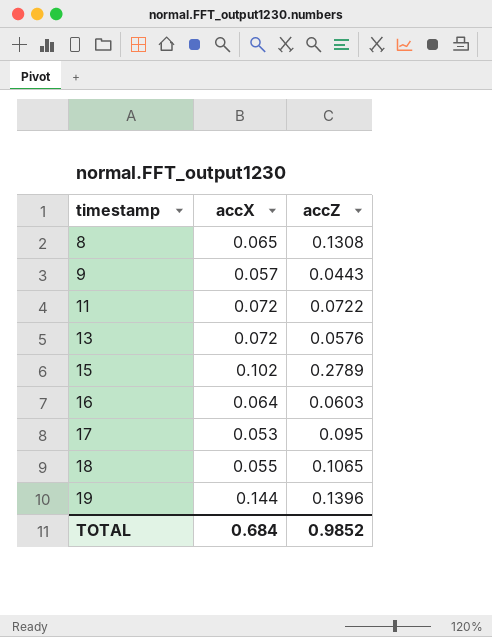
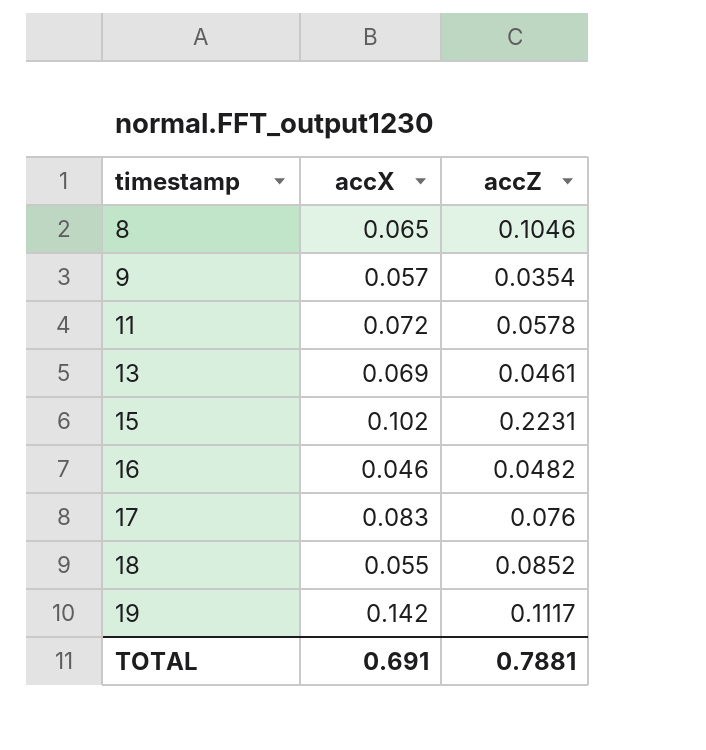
8 | accZ: 0.1308 -> 0.1046
9 | accZ: 0.0443 -> 0.0354
11 | accZ: 0.0722 -> 0.0578
13 | accX: 0.072 -> 0.069
13 | accZ: 0.0576 -> 0.0461
15 | accZ: 0.2789 -> 0.2231
16 | accX: 0.064 -> 0.046
16 | accZ: 0.0603 -> 0.0482
17 | accX: 0.053 -> 0.083
17 | accZ: 0.095 -> 0.076
18 | accZ: 0.1065 -> 0.0852
19 | accX: 0.144 -> 0.142
19 | accZ: 0.1396 -> 0.1117
TOTAL | accX: 0.684 -> 0.691
TOTAL | accZ: 0.9852 -> 0.7881

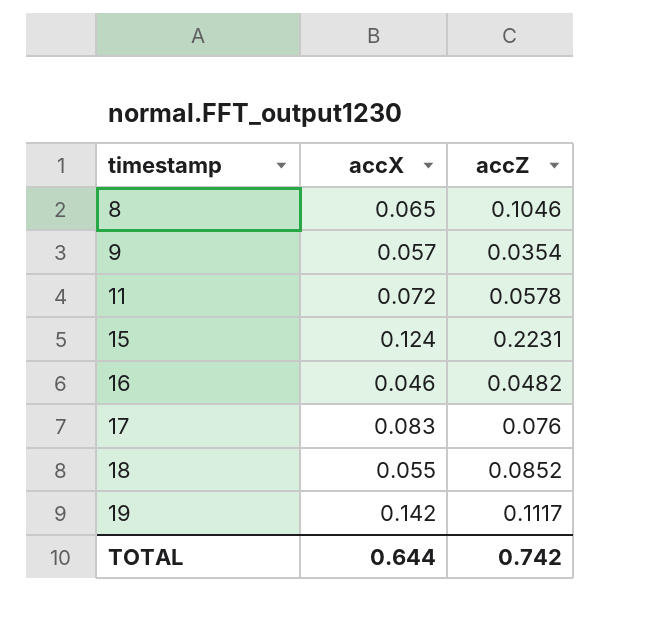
row 13: 0.069 | 0.0461 -> none
15 | accX: 0.102 -> 0.124
TOTAL | accX: 0.691 -> 0.644
TOTAL | accZ: 0.7881 -> 0.742

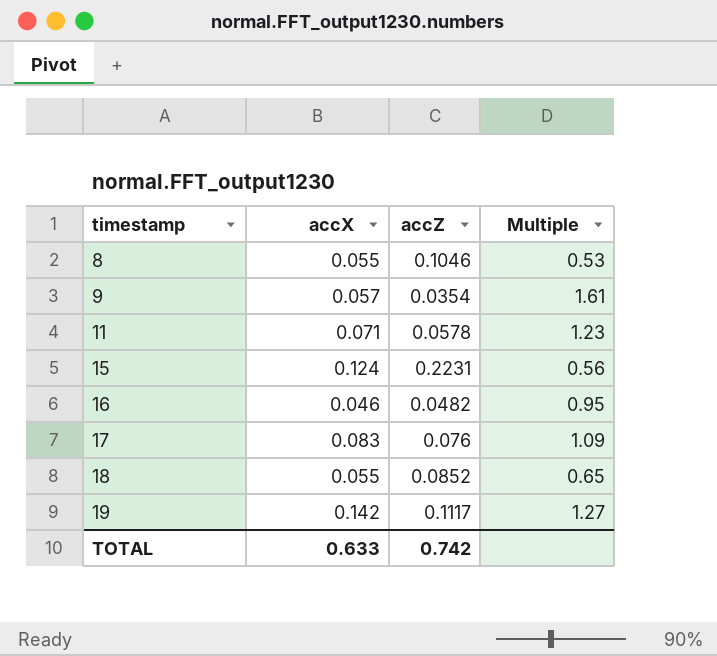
column Multiple | formula: none -> [accX] / [accZ]
8 | accX: 0.065 -> 0.055
11 | accX: 0.072 -> 0.071
TOTAL | accX: 0.644 -> 0.633

